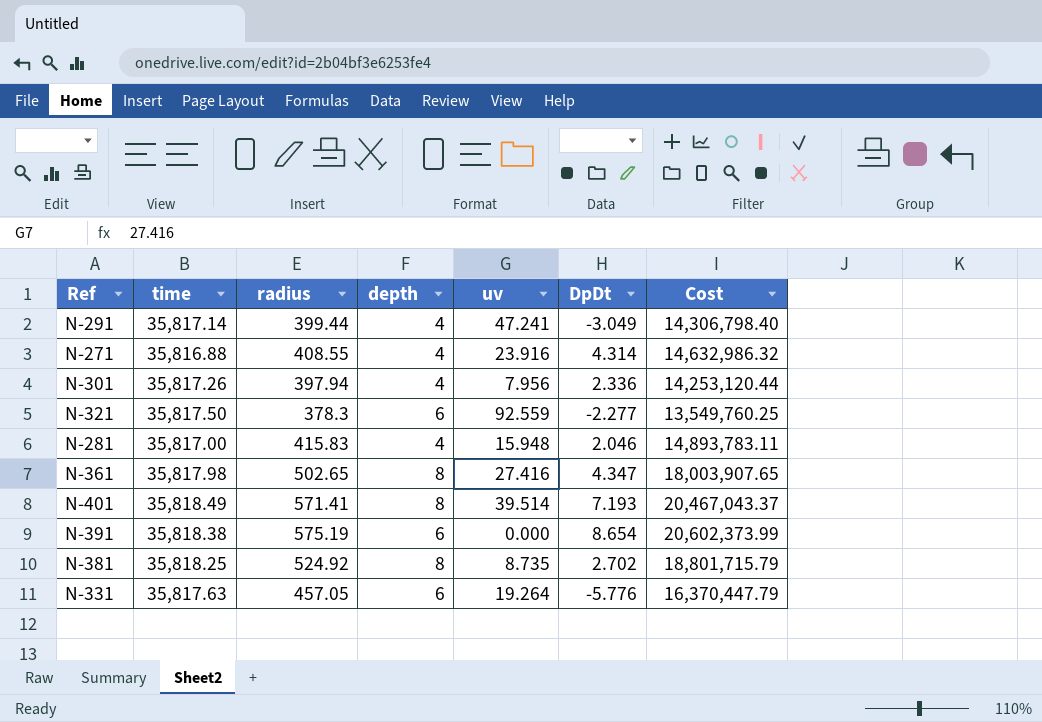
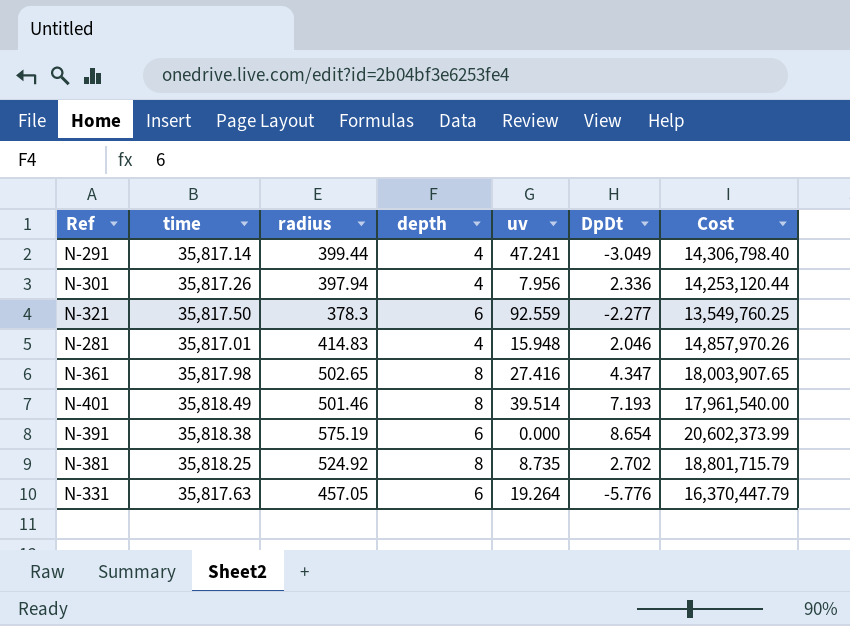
row N-271: 35,816.88 | 408.55 | 4 | 23.916 | 4.314 | 14,632,986.32 -> none
N-281 | time: 35,817.00 -> 35,817.01
N-281 | radius: 415.83 -> 414.83
N-281 | Cost: 14,893,783.11 -> 14,857,970.26
N-401 | radius: 571.41 -> 501.46
N-401 | Cost: 20,467,043.37 -> 17,961,540.00

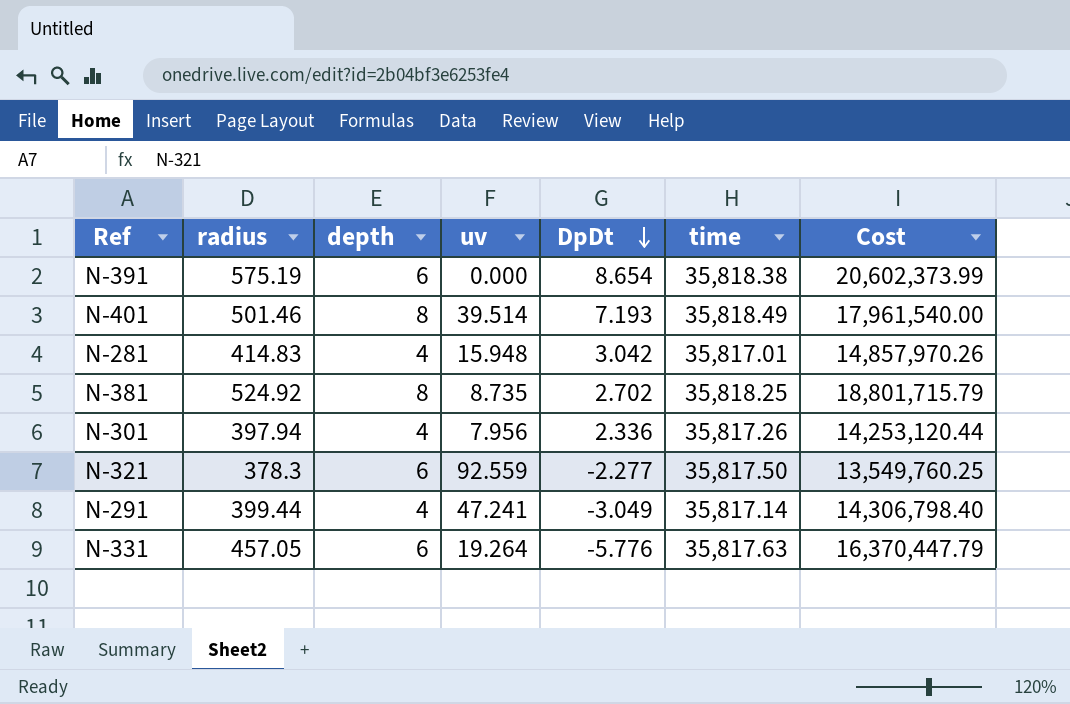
row order: none -> DpDt descending
column time | position: 2 -> 6
row N-361: 35,817.98 | 502.65 | 8 | 27.416 | 4.347 | 18,003,907.65 -> none
N-281 | DpDt: 2.046 -> 3.042

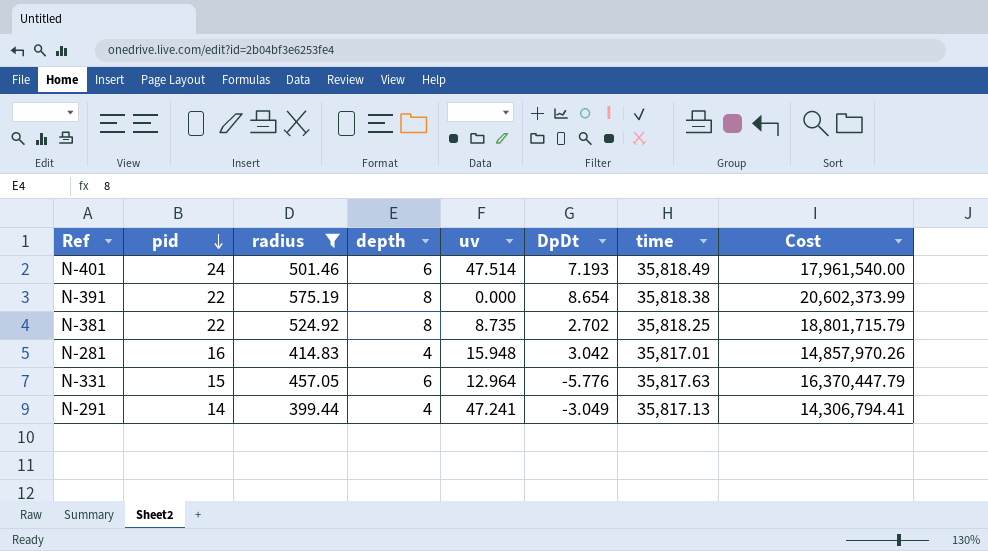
filter: none -> radius >= 399.44
row order: DpDt descending -> pid descending
column pid | position: none -> 2
N-401 | depth: 8 -> 6
N-401 | uv: 39.514 -> 47.514
N-391 | depth: 6 -> 8
N-331 | uv: 19.264 -> 12.964
N-291 | time: 35,817.14 -> 35,817.13
N-291 | Cost: 14,306,798.40 -> 14,306,794.41

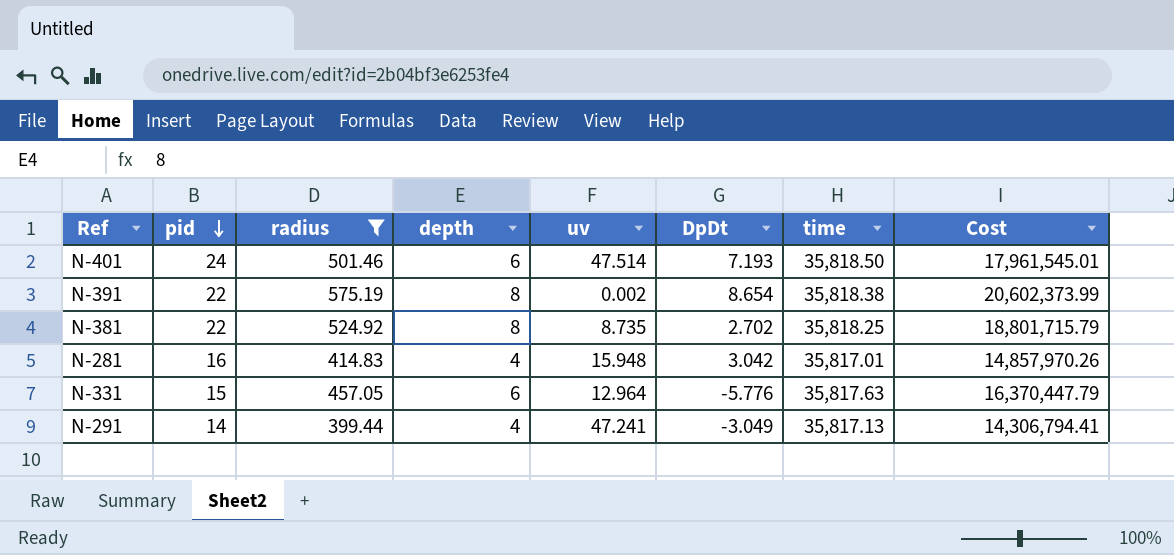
N-401 | time: 35,818.49 -> 35,818.50
N-401 | Cost: 17,961,540.00 -> 17,961,545.01
N-391 | uv: 0.000 -> 0.002

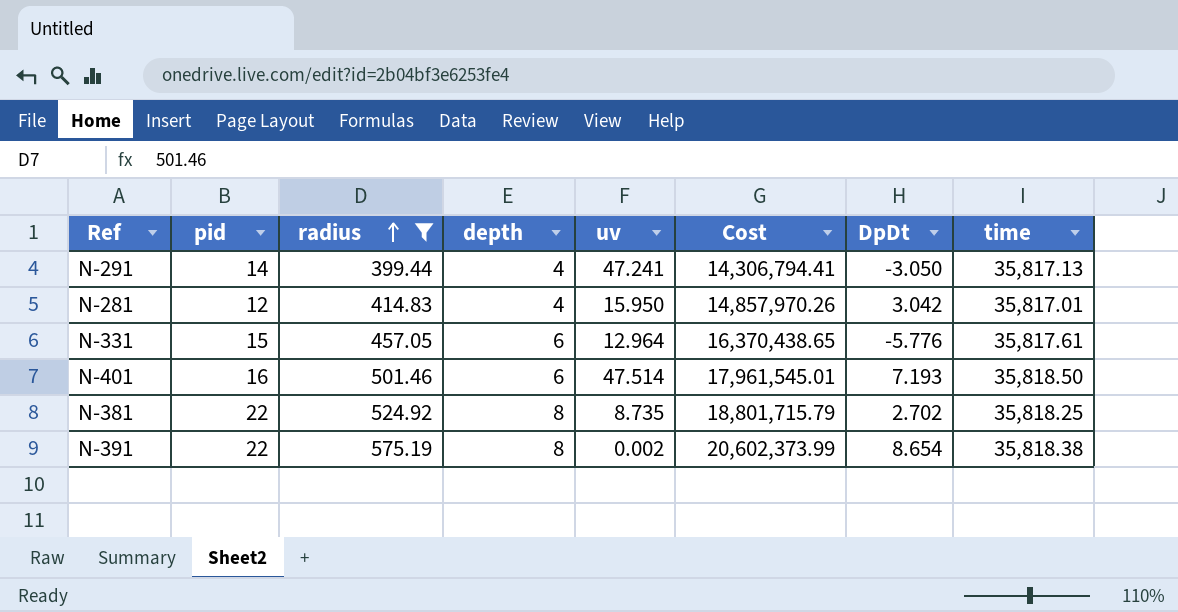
row order: pid descending -> radius ascending
column Cost | position: 8 -> 6
N-291 | DpDt: -3.049 -> -3.050
N-281 | pid: 16 -> 12
N-281 | uv: 15.948 -> 15.950
N-331 | Cost: 16,370,447.79 -> 16,370,438.65
N-331 | time: 35,817.63 -> 35,817.61
N-401 | pid: 24 -> 16

